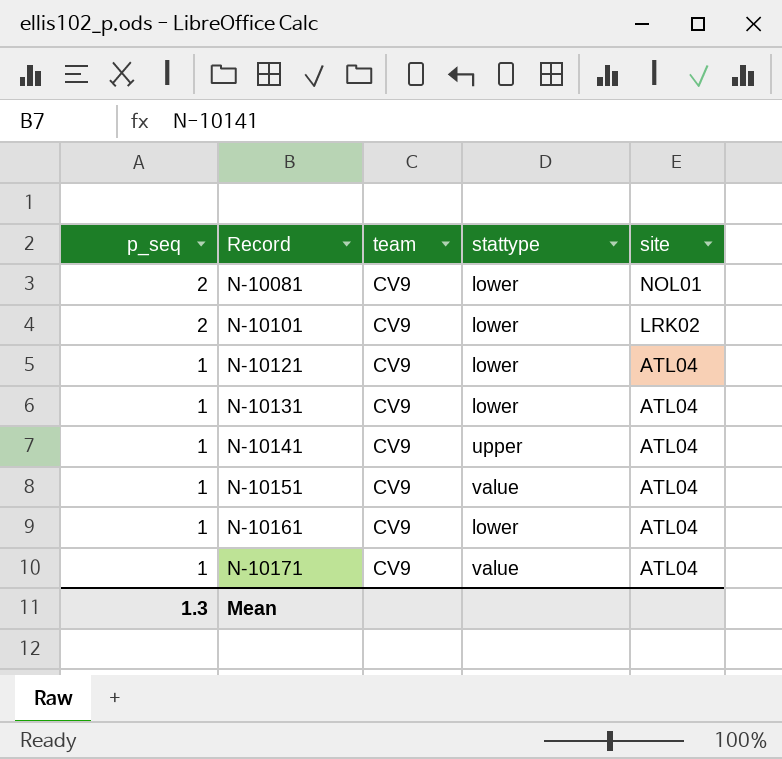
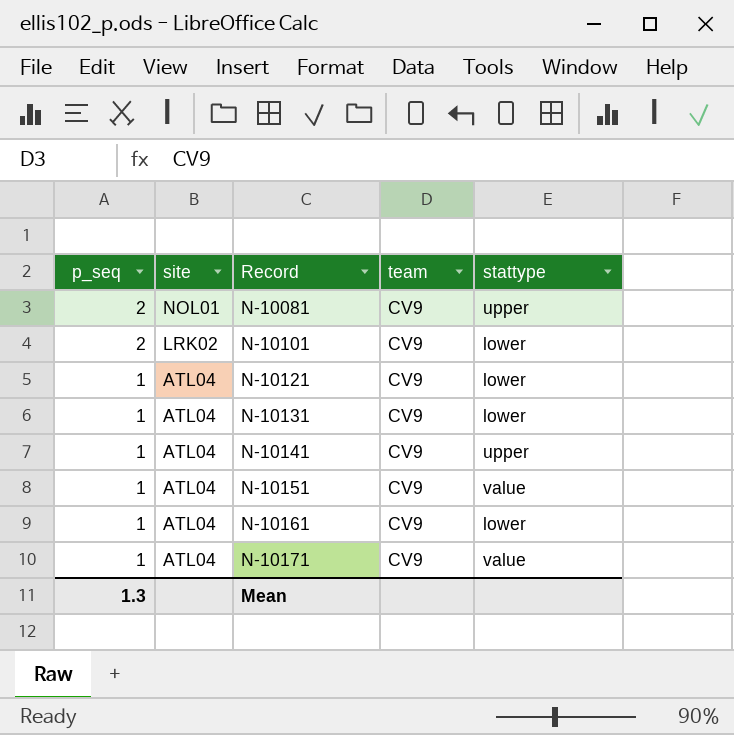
column site | position: 5 -> 2
N-10081 | stattype: lower -> upper

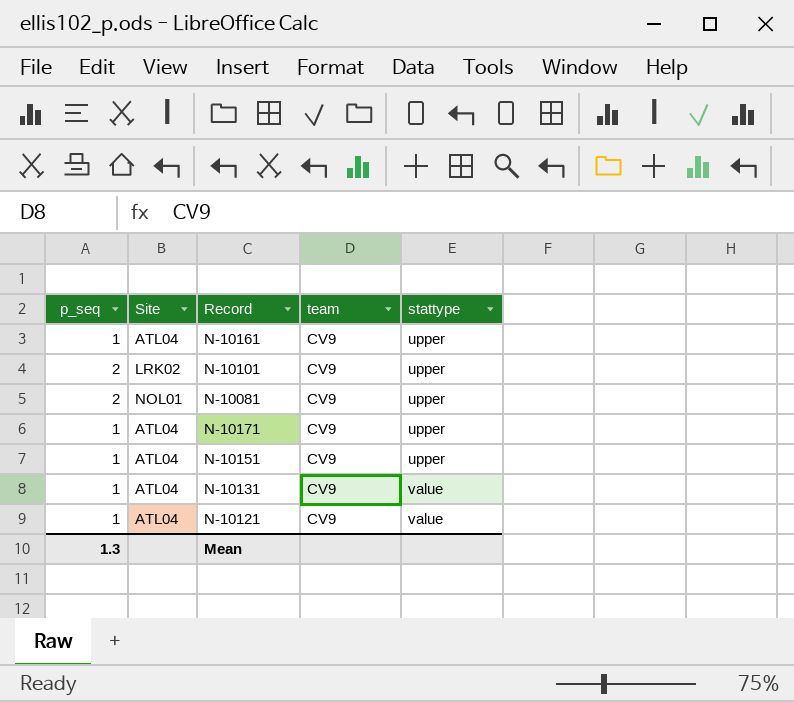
row order: p_seq descending -> stattype ascending
column name: site -> Site
row N-10141: 1 | ATL04 | CV9 | upper -> none
N-10161 | stattype: lower -> upper
N-10101 | stattype: lower -> upper
N-10171 | stattype: value -> upper
N-10151 | stattype: value -> upper
N-10131 | stattype: lower -> value
N-10121 | stattype: lower -> value

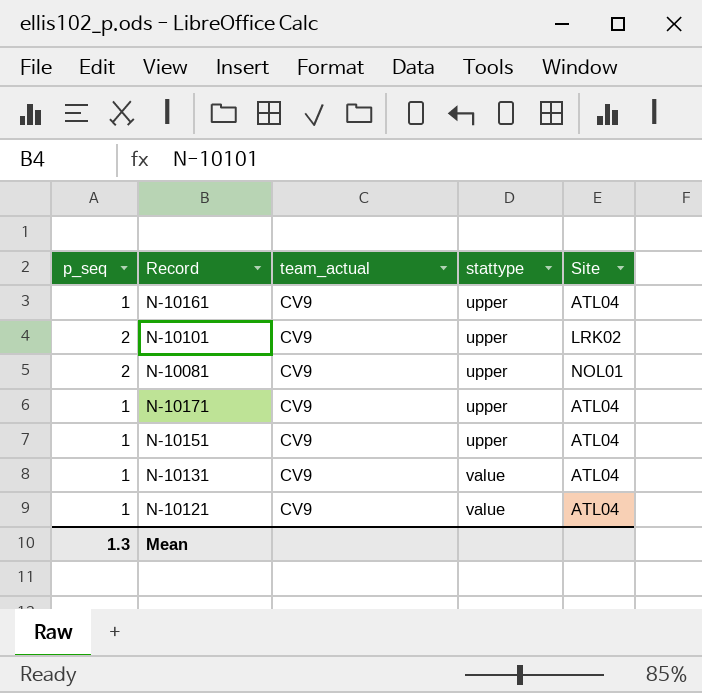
column name: team -> team_actual
column Site | position: 2 -> 5

